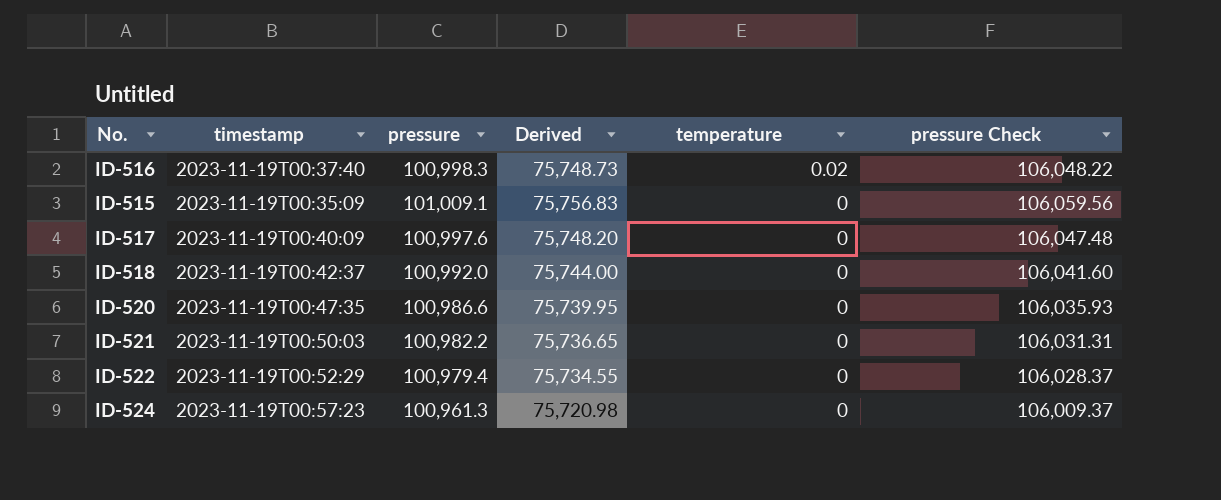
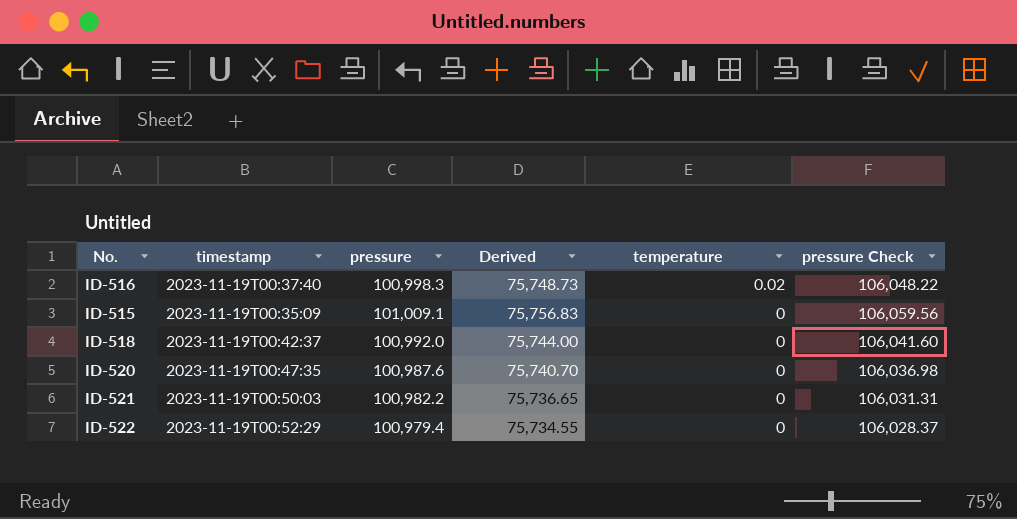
row ID-517: 2023-11-19T00:40:09 | 100,997.6 | 75,748.20 | 0 | 106,047.48 -> none
row ID-524: 2023-11-19T00:57:23 | 100,961.3 | 75,720.98 | 0 | 106,009.37 -> none
ID-520 | pressure: 100,986.6 -> 100,987.6
ID-520 | Derived: 75,739.95 -> 75,740.70
ID-520 | pressure Check: 106,035.93 -> 106,036.98

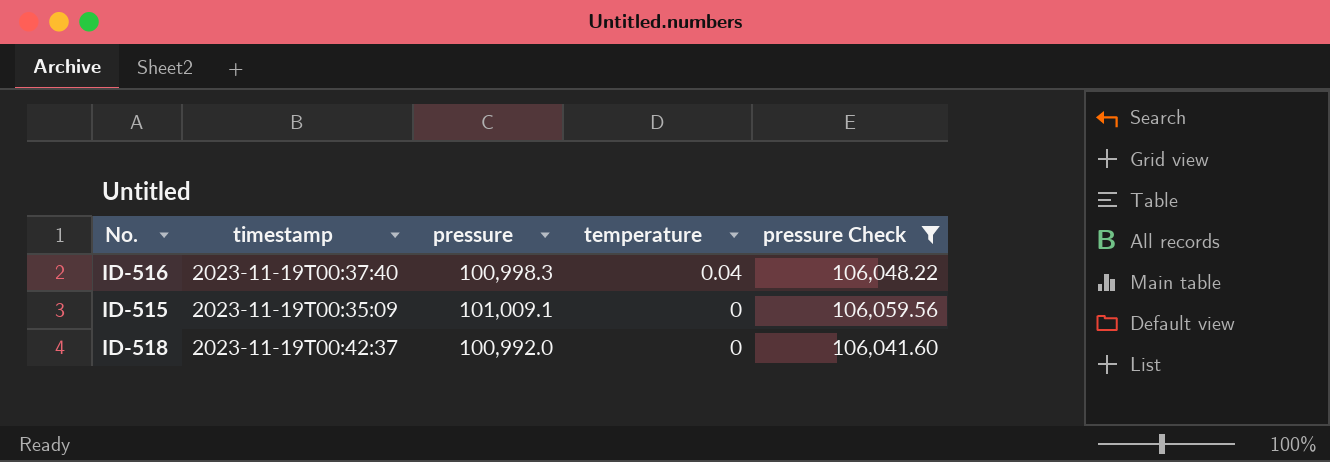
filter: none -> pressure Check >= 106,041.60
column Derived | formula: [pressure] * 0.75 -> none
ID-516 | temperature: 0.02 -> 0.04

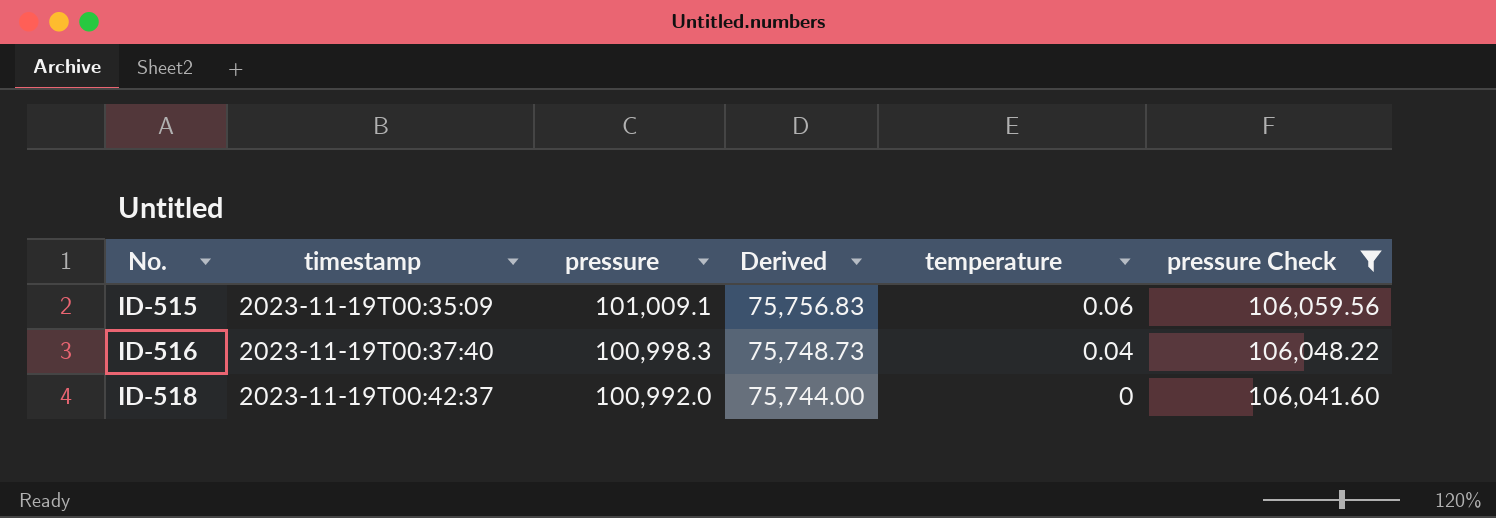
row order: temperature descending -> No. ascending
column Derived | formula: none -> [pressure] * 0.75
ID-515 | temperature: 0 -> 0.06

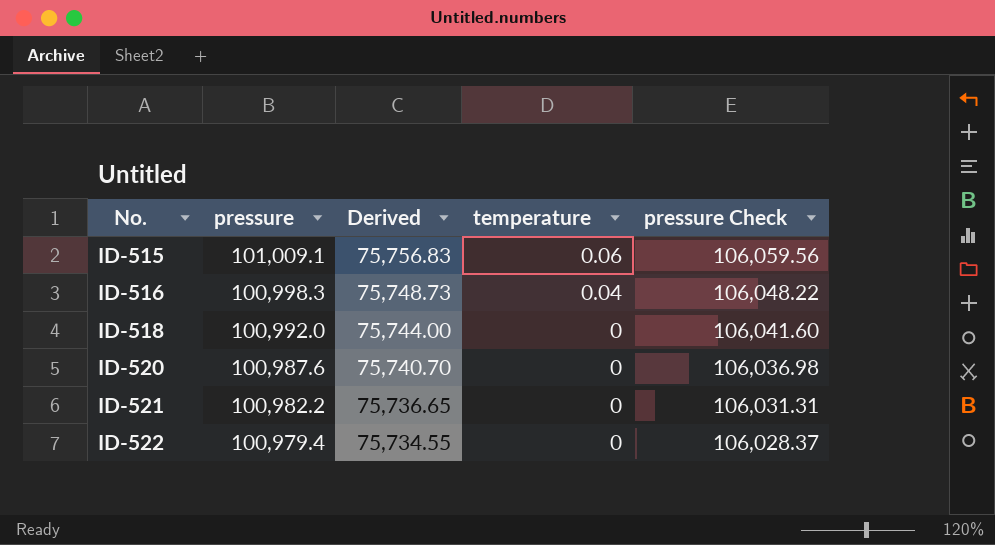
filter: pressure Check >= 106,041.60 -> none
column timestamp | position: 2 -> none

